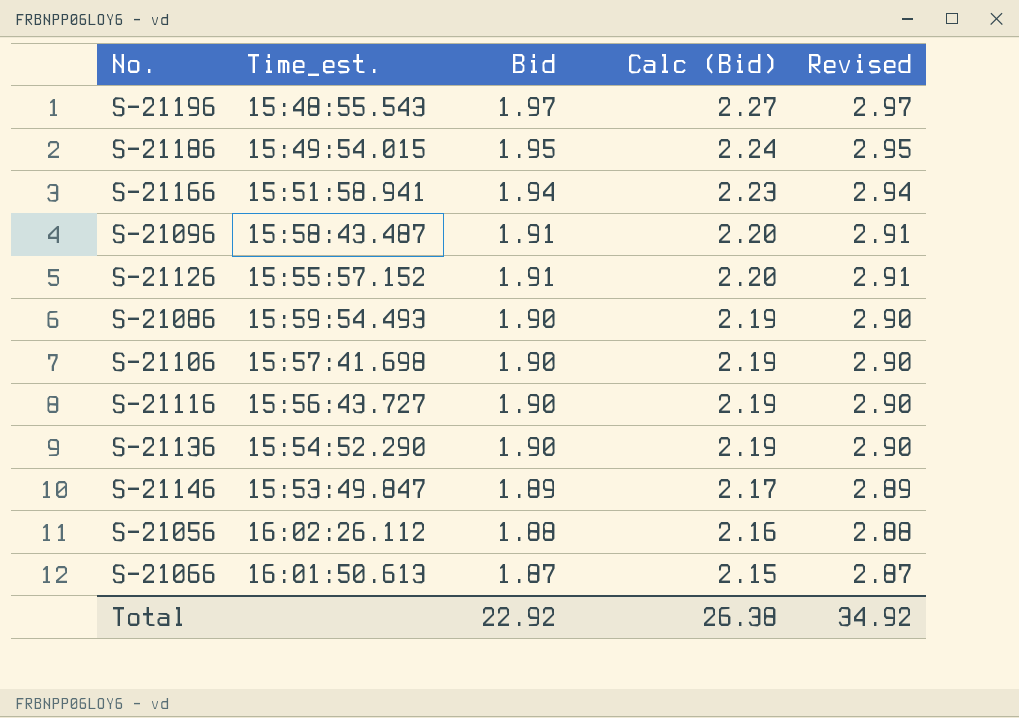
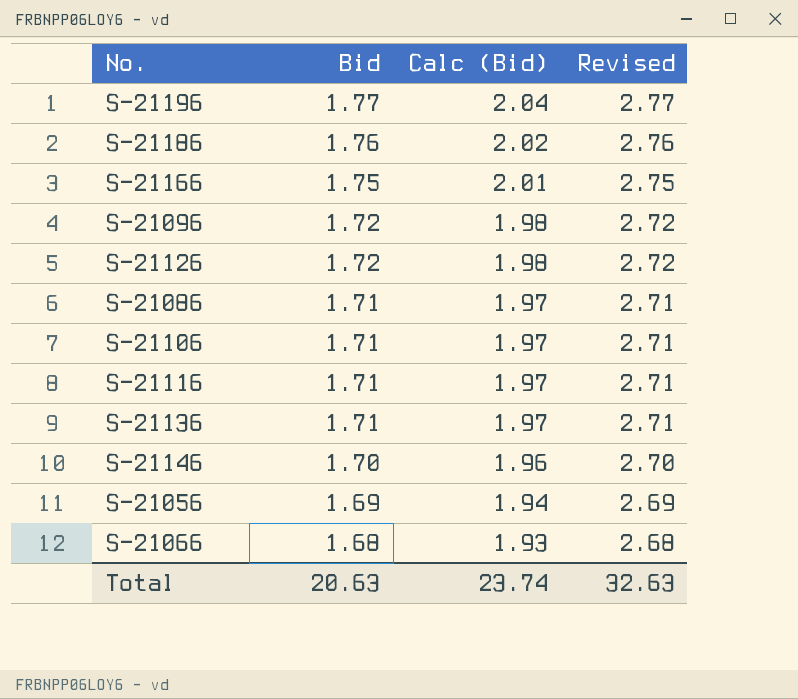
column Time_est. | position: 2 -> none
S-21196 | Bid: 1.97 -> 1.77
S-21196 | Calc (Bid): 2.27 -> 2.04
S-21196 | Revised: 2.97 -> 2.77
S-21186 | Bid: 1.95 -> 1.76
S-21186 | Calc (Bid): 2.24 -> 2.02
S-21186 | Revised: 2.95 -> 2.76
S-21166 | Bid: 1.94 -> 1.75
S-21166 | Calc (Bid): 2.23 -> 2.01
S-21166 | Revised: 2.94 -> 2.75
S-21096 | Bid: 1.91 -> 1.72
S-21096 | Calc (Bid): 2.20 -> 1.98
S-21096 | Revised: 2.91 -> 2.72
S-21126 | Bid: 1.91 -> 1.72
S-21126 | Calc (Bid): 2.20 -> 1.98
S-21126 | Revised: 2.91 -> 2.72
S-21086 | Bid: 1.90 -> 1.71
S-21086 | Calc (Bid): 2.19 -> 1.97
S-21086 | Revised: 2.90 -> 2.71
S-21106 | Bid: 1.90 -> 1.71
S-21106 | Calc (Bid): 2.19 -> 1.97
S-21106 | Revised: 2.90 -> 2.71
S-21116 | Bid: 1.90 -> 1.71
S-21116 | Calc (Bid): 2.19 -> 1.97
S-21116 | Revised: 2.90 -> 2.71
S-21136 | Bid: 1.90 -> 1.71
S-21136 | Calc (Bid): 2.19 -> 1.97
S-21136 | Revised: 2.90 -> 2.71
S-21146 | Bid: 1.89 -> 1.70
S-21146 | Calc (Bid): 2.17 -> 1.96
S-21146 | Revised: 2.89 -> 2.70
S-21056 | Bid: 1.88 -> 1.69
S-21056 | Calc (Bid): 2.16 -> 1.94
S-21056 | Revised: 2.88 -> 2.69
S-21066 | Bid: 1.87 -> 1.68
S-21066 | Calc (Bid): 2.15 -> 1.93
S-21066 | Revised: 2.87 -> 2.68
Total | Bid: 22.92 -> 20.63
Total | Calc (Bid): 26.38 -> 23.74
Total | Revised: 34.92 -> 32.63

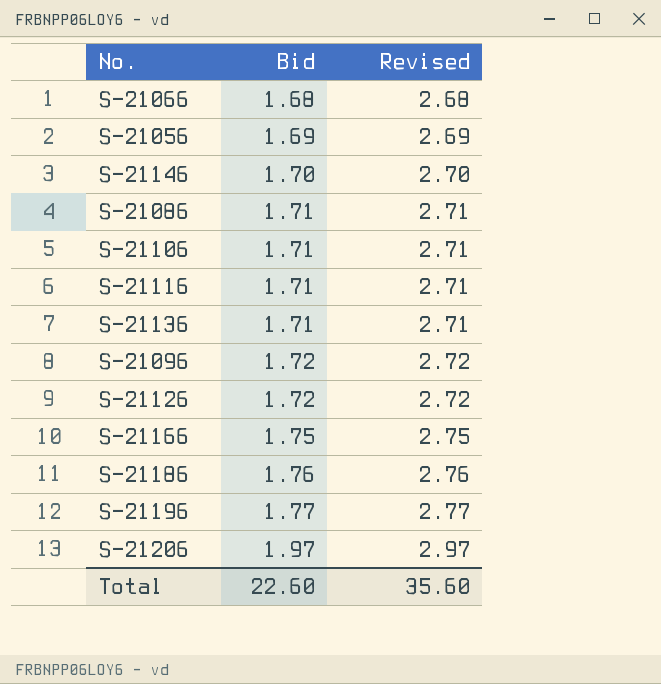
row order: Bid descending -> Bid ascending
column Calc (Bid) | formula: [Bid] * 1.15 -> none
row S-21206: none -> 1.97 | 2.97
Total | Bid: 20.63 -> 22.60
Total | Revised: 32.63 -> 35.60

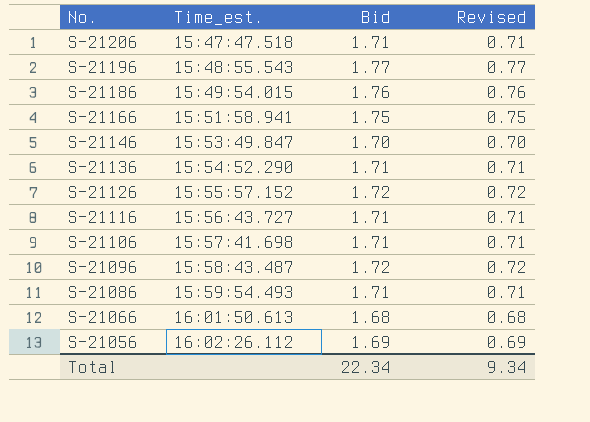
row order: Bid ascending -> No. descending
column Time_est. | position: none -> 2
column Revised | formula: [Bid] + 1 -> [Bid] - 1
S-21206 | Bid: 1.97 -> 1.71
Total | Bid: 22.60 -> 22.34
Total | Revised: 35.60 -> 9.34

